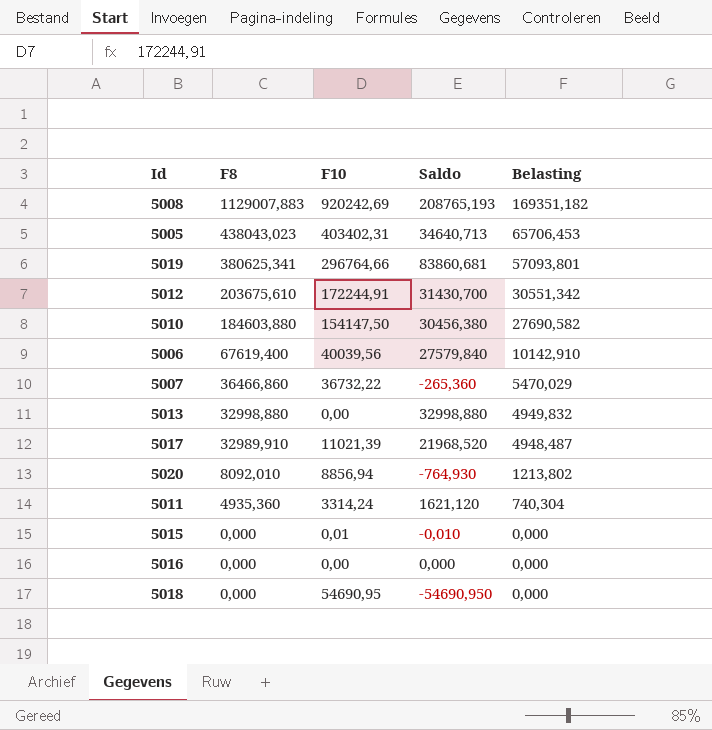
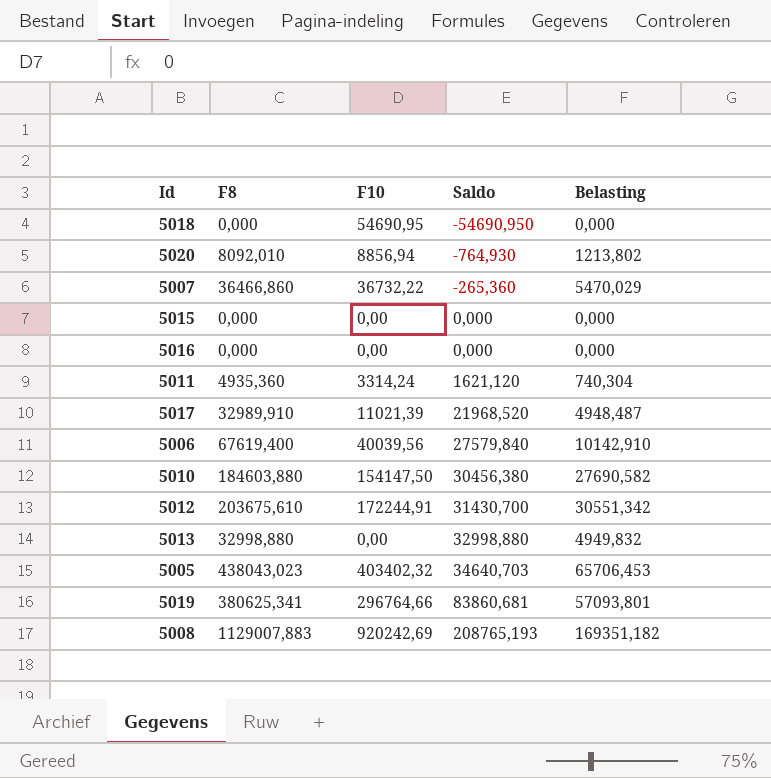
row order: F8 descending -> Saldo ascending
5015 | F10: 0,01 -> 0,00
5015 | Saldo: -0,010 -> 0,000
5005 | F10: 403402,31 -> 403402,32
5005 | Saldo: 34640,713 -> 34640,703

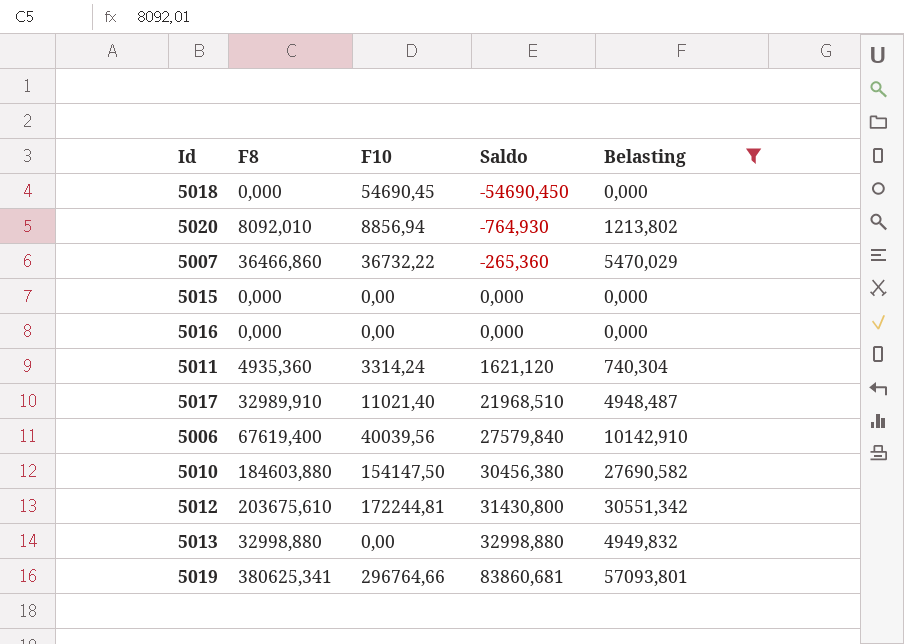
filter: none -> Belasting <= 57093,801
5018 | F10: 54690,95 -> 54690,45
5018 | Saldo: -54690,950 -> -54690,450
5017 | F10: 11021,39 -> 11021,40
5017 | Saldo: 21968,520 -> 21968,510
5012 | F10: 172244,91 -> 172244,81
5012 | Saldo: 31430,700 -> 31430,800

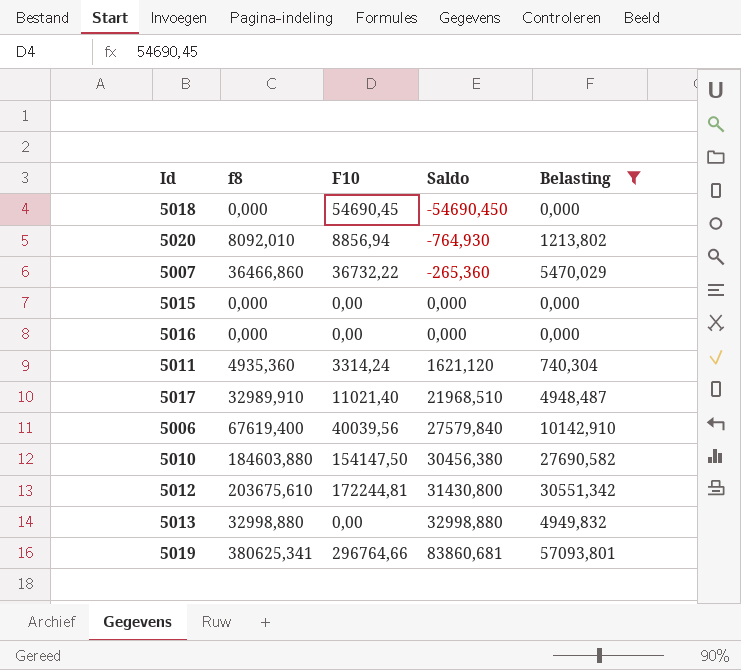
column name: F8 -> f8

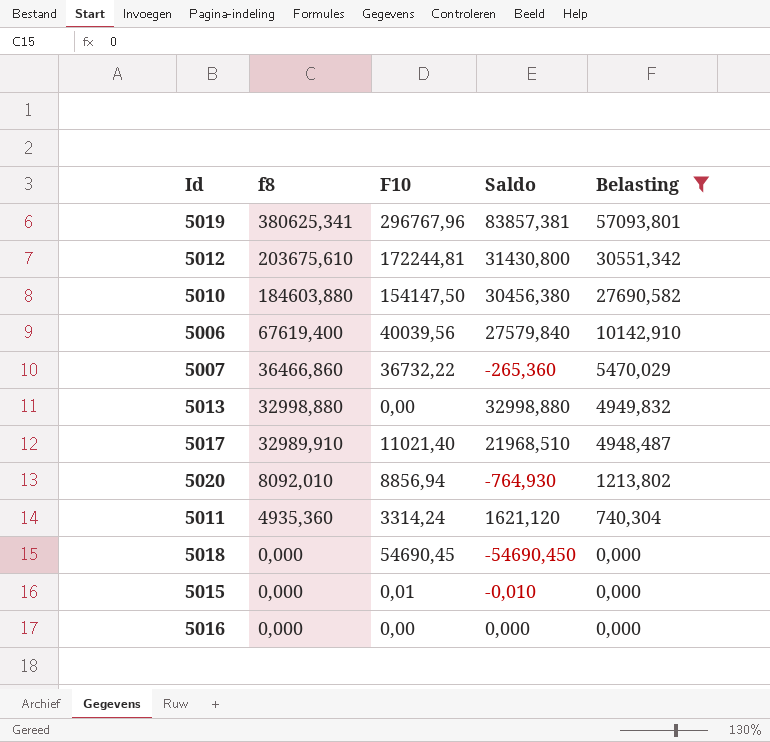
row order: Saldo ascending -> f8 descending
5019 | F10: 296764,66 -> 296767,96
5019 | Saldo: 83860,681 -> 83857,381
5015 | F10: 0,00 -> 0,01
5015 | Saldo: 0,000 -> -0,010

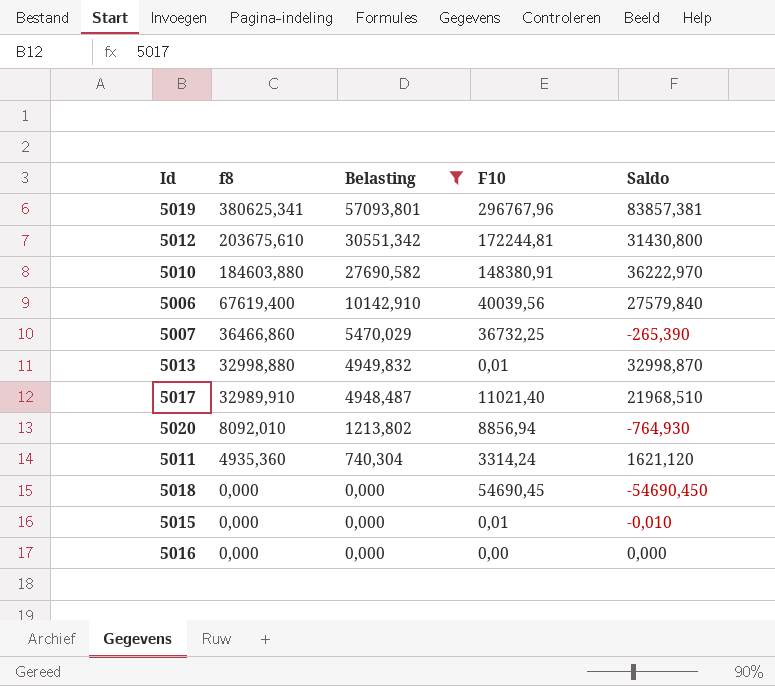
column Belasting | position: 5 -> 3
5010 | F10: 154147,50 -> 148380,91
5010 | Saldo: 30456,380 -> 36222,970
5007 | F10: 36732,22 -> 36732,25
5007 | Saldo: -265,360 -> -265,390
5013 | F10: 0,00 -> 0,01
5013 | Saldo: 32998,880 -> 32998,870

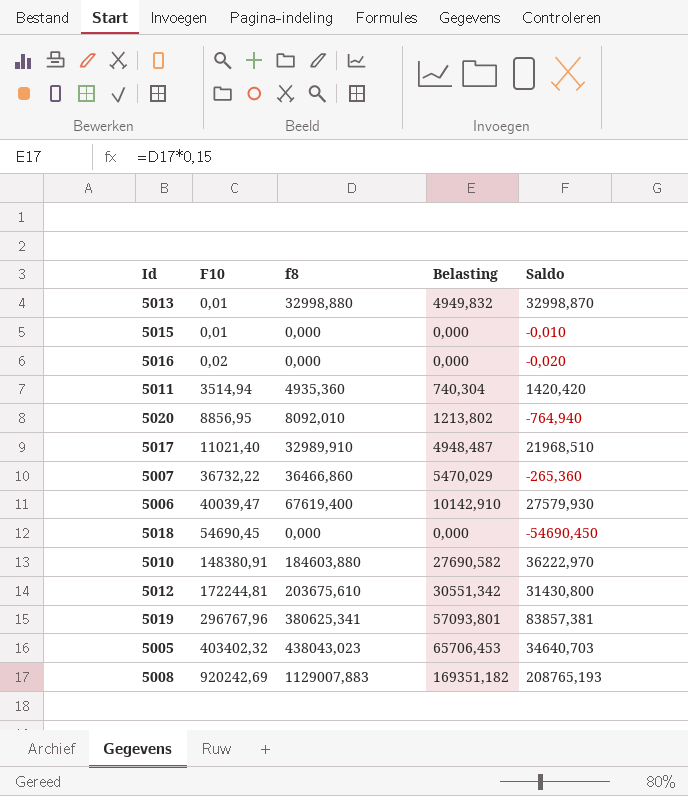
filter: Belasting <= 57093,801 -> none
row order: f8 descending -> F10 ascending
column F10 | position: 4 -> 2
5016 | F10: 0,00 -> 0,02
5016 | Saldo: 0,000 -> -0,020
5011 | F10: 3314,24 -> 3514,94
5011 | Saldo: 1621,120 -> 1420,420
5020 | F10: 8856,94 -> 8856,95
5020 | Saldo: -764,930 -> -764,940
5007 | F10: 36732,25 -> 36732,22
5007 | Saldo: -265,390 -> -265,360
5006 | F10: 40039,56 -> 40039,47
5006 | Saldo: 27579,840 -> 27579,930

